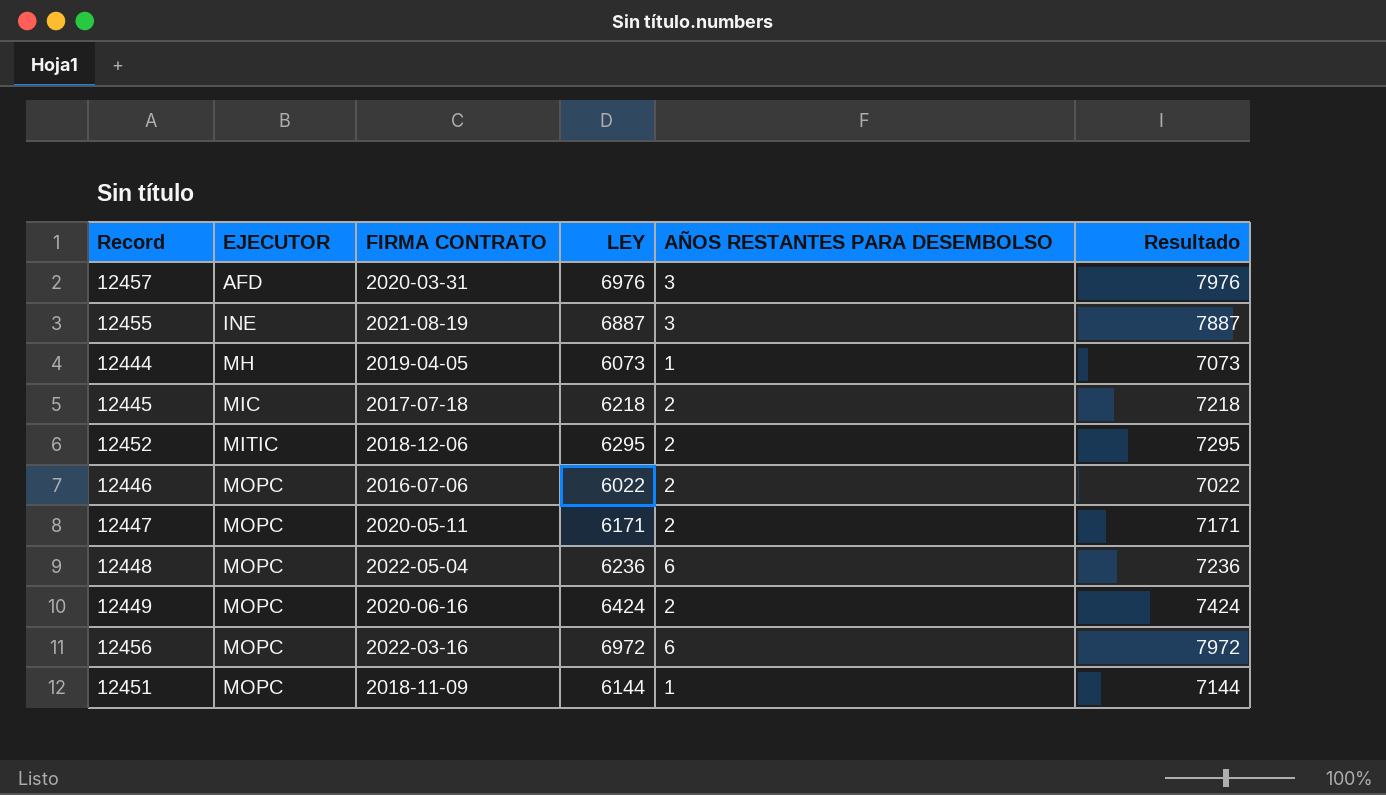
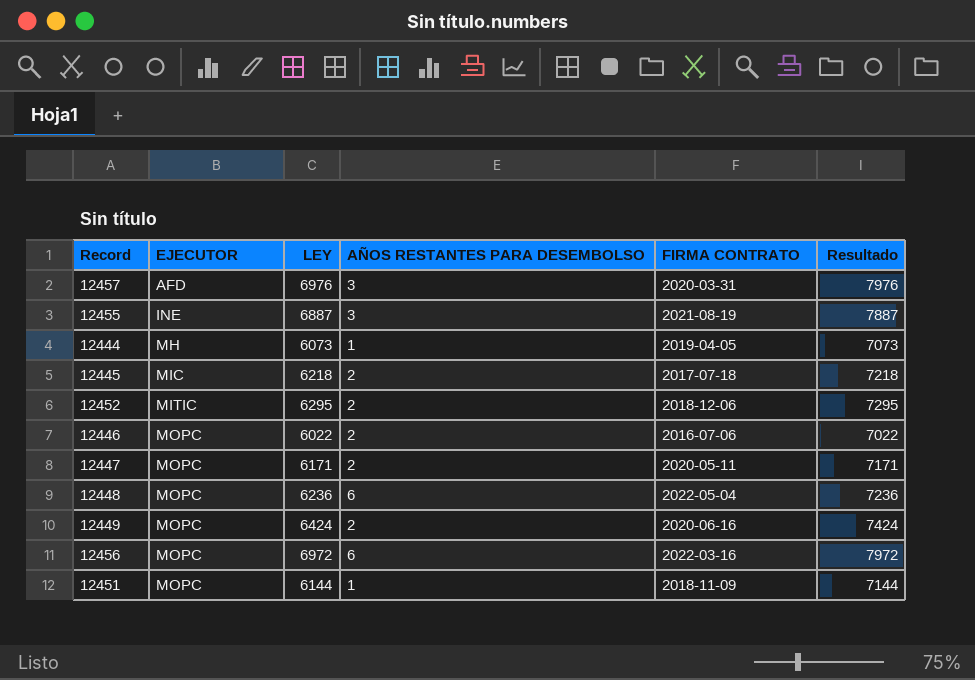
column FIRMA CONTRATO | position: 3 -> 5

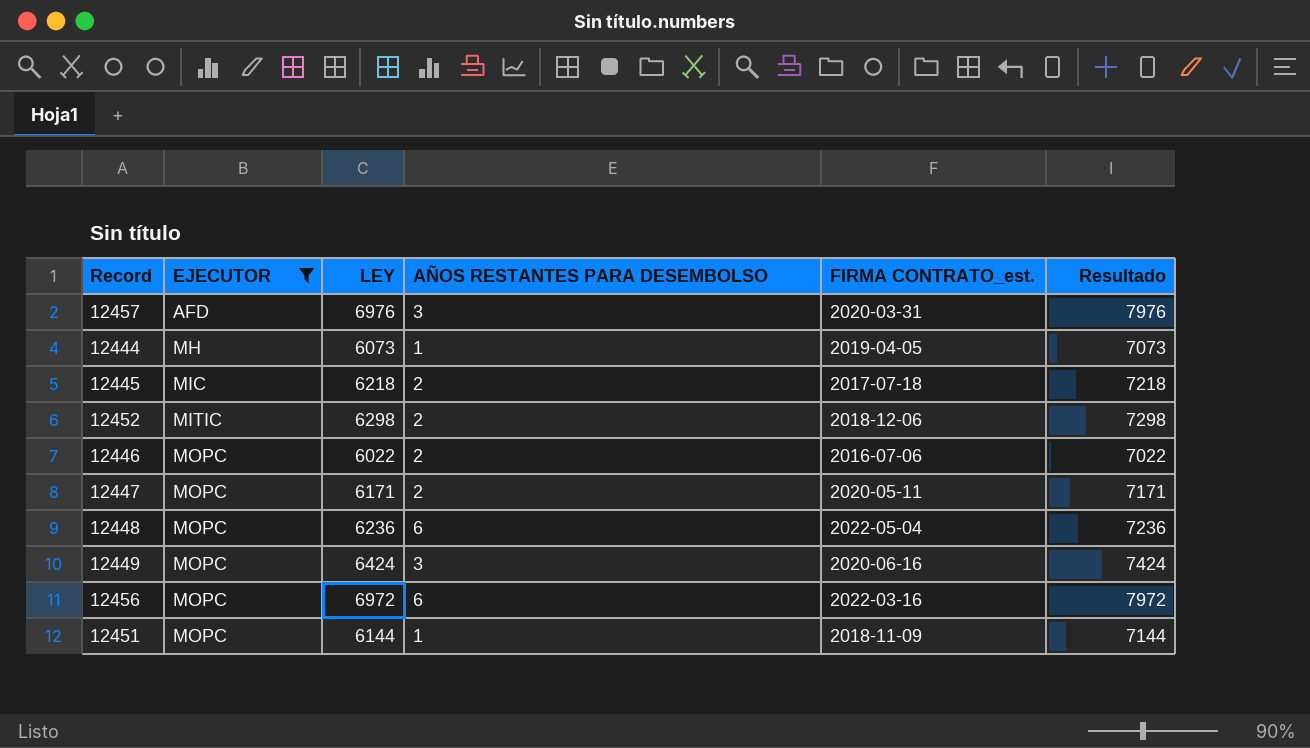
filter: none -> EJECUTOR != INE
column name: FIRMA CONTRATO -> FIRMA CONTRATO_est.
12452 | LEY: 6295 -> 6298
12452 | Resultado: 7295 -> 7298
12449 | AÑOS RESTANTES PARA DESEMBOLSO: 2 -> 3

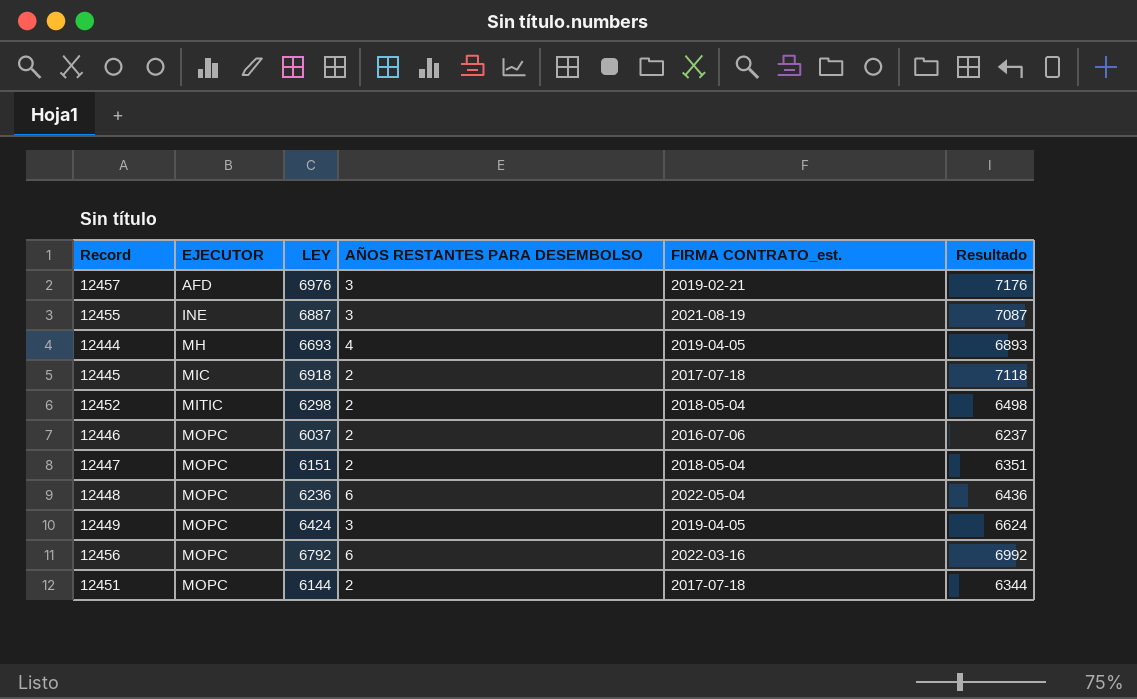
filter: EJECUTOR != INE -> none
column Resultado | formula: [LEY] + 1000 -> [LEY] + 200
12457 | FIRMA CONTRATO_est.: 2020-03-31 -> 2019-02-21
12444 | LEY: 6073 -> 6693
12444 | AÑOS RESTANTES PARA DESEMBOLSO: 1 -> 4
12445 | LEY: 6218 -> 6918
12452 | FIRMA CONTRATO_est.: 2018-12-06 -> 2018-05-04
12446 | LEY: 6022 -> 6037
12447 | LEY: 6171 -> 6151
12447 | FIRMA CONTRATO_est.: 2020-05-11 -> 2018-05-04
12449 | FIRMA CONTRATO_est.: 2020-06-16 -> 2019-04-05
12456 | LEY: 6972 -> 6792
12451 | AÑOS RESTANTES PARA DESEMBOLSO: 1 -> 2
12451 | FIRMA CONTRATO_est.: 2018-11-09 -> 2017-07-18

